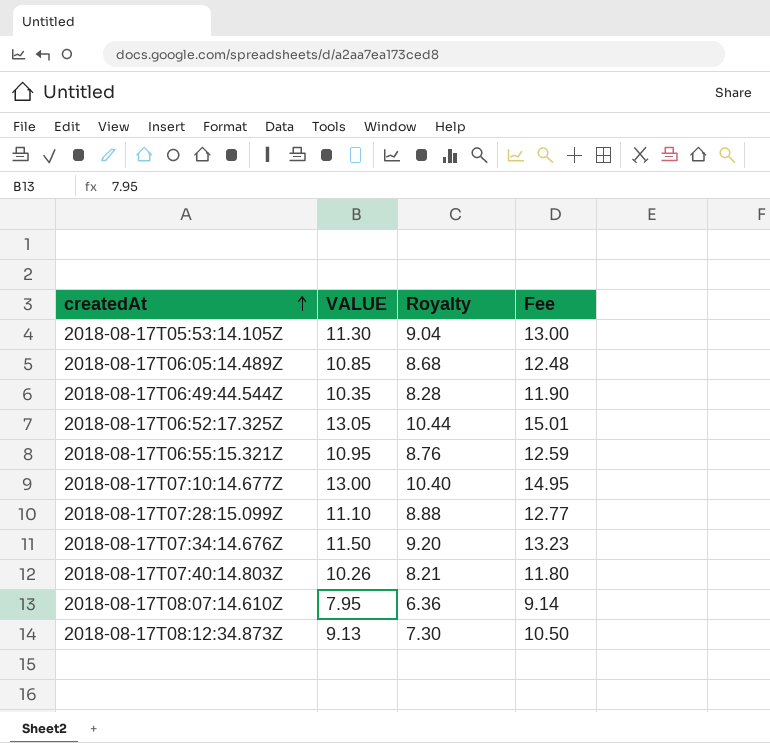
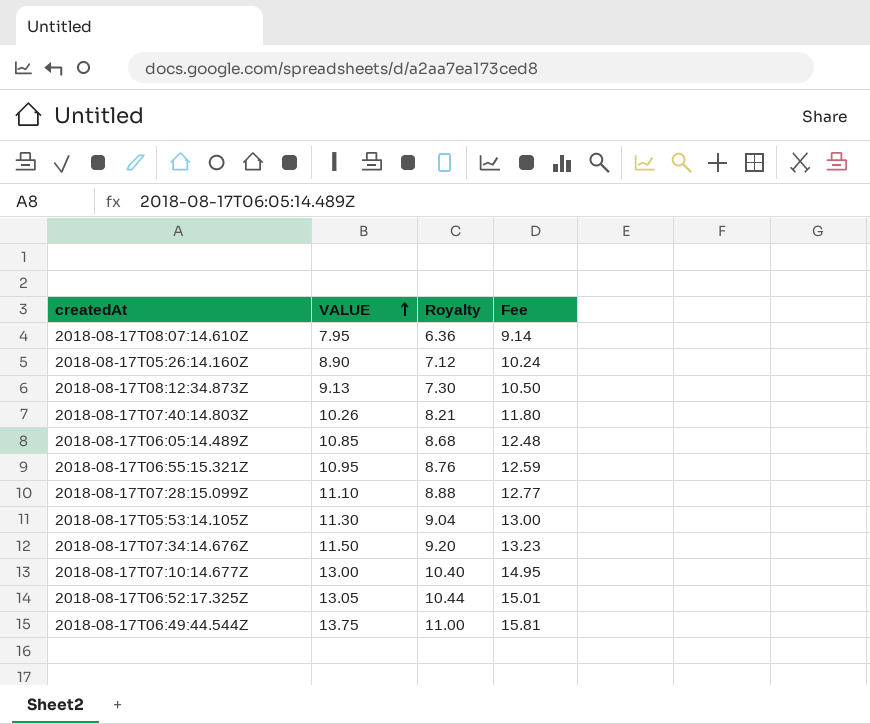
row order: createdAt ascending -> VALUE ascending
row 2018-08-17T05:26:14.160Z: none -> 8.90 | 7.12 | 10.24
2018-08-17T06:49:44.544Z | VALUE: 10.35 -> 13.75
2018-08-17T06:49:44.544Z | Royalty: 8.28 -> 11.00
2018-08-17T06:49:44.544Z | Fee: 11.90 -> 15.81

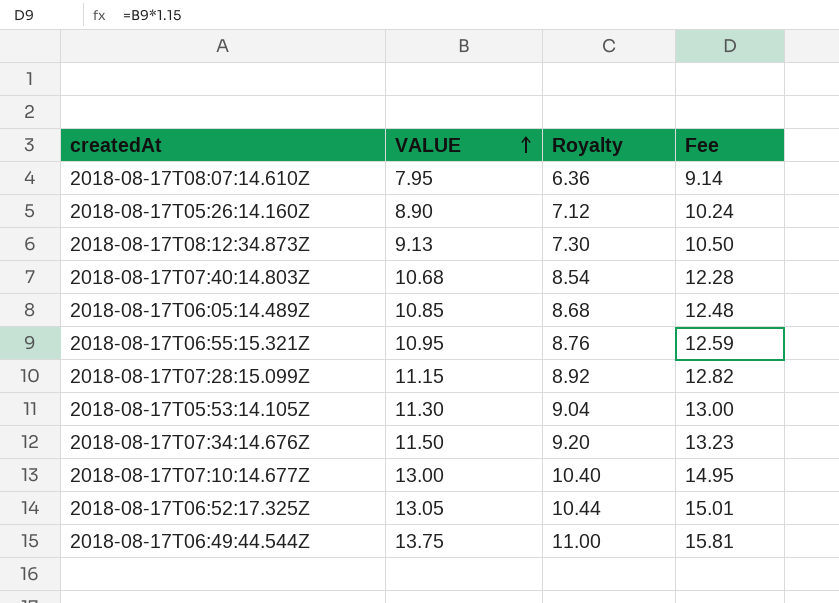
2018-08-17T07:40:14.803Z | VALUE: 10.26 -> 10.68
2018-08-17T07:40:14.803Z | Royalty: 8.21 -> 8.54
2018-08-17T07:40:14.803Z | Fee: 11.80 -> 12.28
2018-08-17T07:28:15.099Z | VALUE: 11.10 -> 11.15
2018-08-17T07:28:15.099Z | Royalty: 8.88 -> 8.92
2018-08-17T07:28:15.099Z | Fee: 12.77 -> 12.82

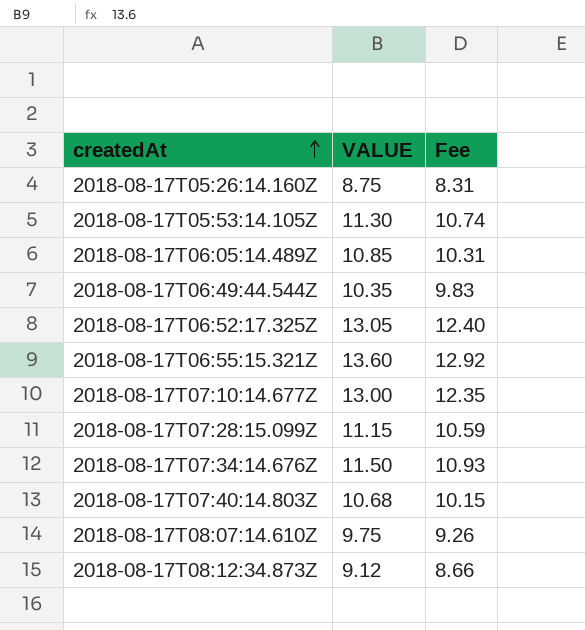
row order: VALUE ascending -> createdAt ascending
column Royalty | formula: [VALUE] * 0.8 -> none
column Fee | formula: [VALUE] * 1.15 -> [VALUE] * 0.95
2018-08-17T05:26:14.160Z | VALUE: 8.90 -> 8.75
2018-08-17T06:49:44.544Z | VALUE: 13.75 -> 10.35
2018-08-17T06:55:15.321Z | VALUE: 10.95 -> 13.60
2018-08-17T08:07:14.610Z | VALUE: 7.95 -> 9.75
2018-08-17T08:12:34.873Z | VALUE: 9.13 -> 9.12

